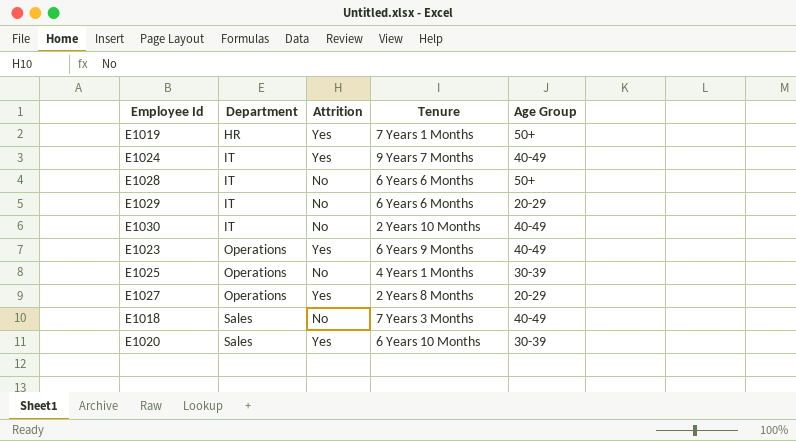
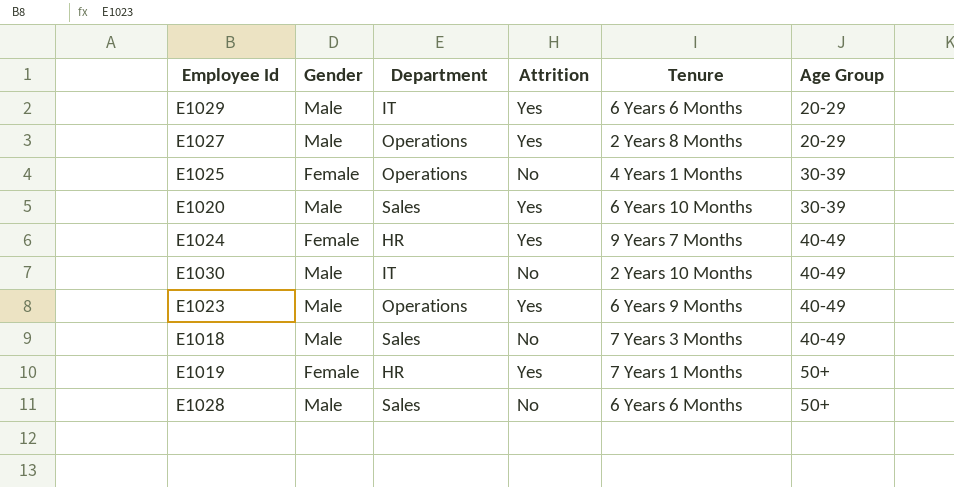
row order: Department ascending -> Age Group ascending
column Gender | position: none -> 2
E1029 | Attrition: No -> Yes
E1024 | Department: IT -> HR
E1028 | Department: IT -> Sales

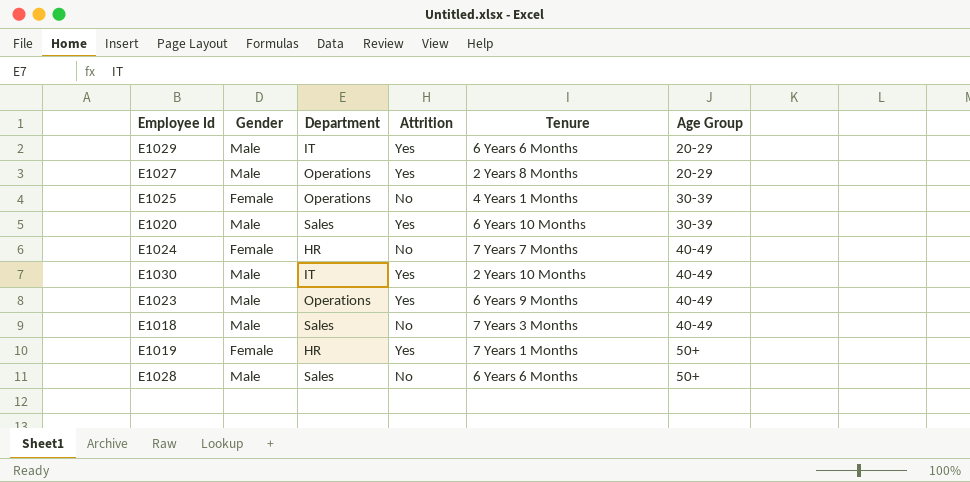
E1024 | Attrition: Yes -> No
E1024 | Tenure: 9 Years 7 Months -> 7 Years 7 Months
E1030 | Attrition: No -> Yes

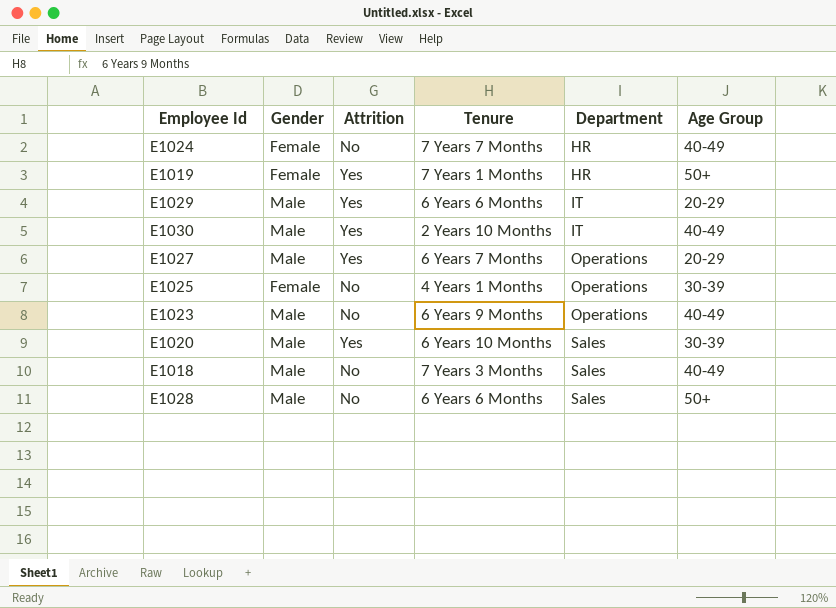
row order: Age Group ascending -> Department ascending
column Department | position: 3 -> 5
E1027 | Tenure: 2 Years 8 Months -> 6 Years 7 Months
E1023 | Attrition: Yes -> No

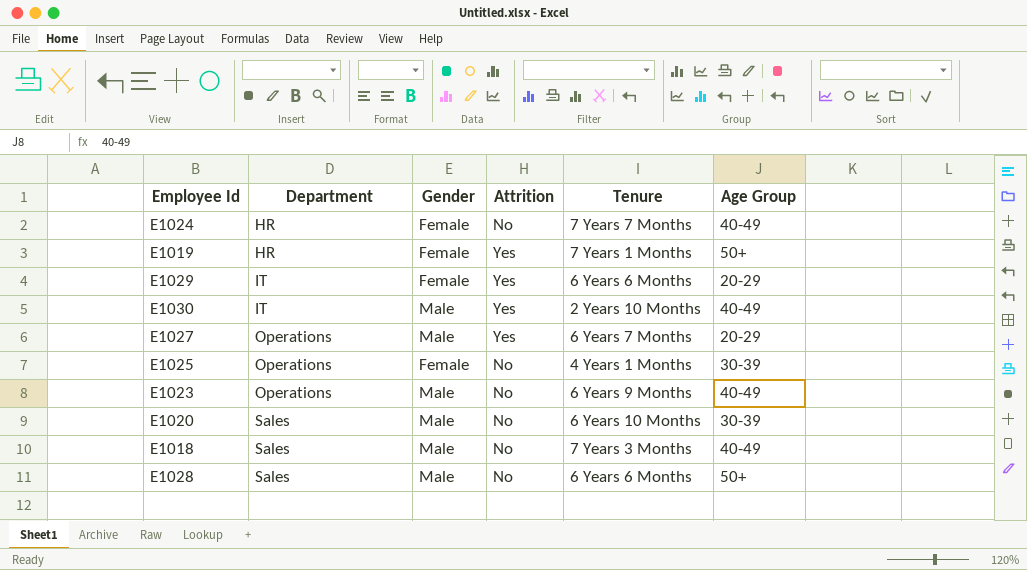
column Department | position: 5 -> 2
E1029 | Gender: Male -> Female
E1020 | Attrition: Yes -> No

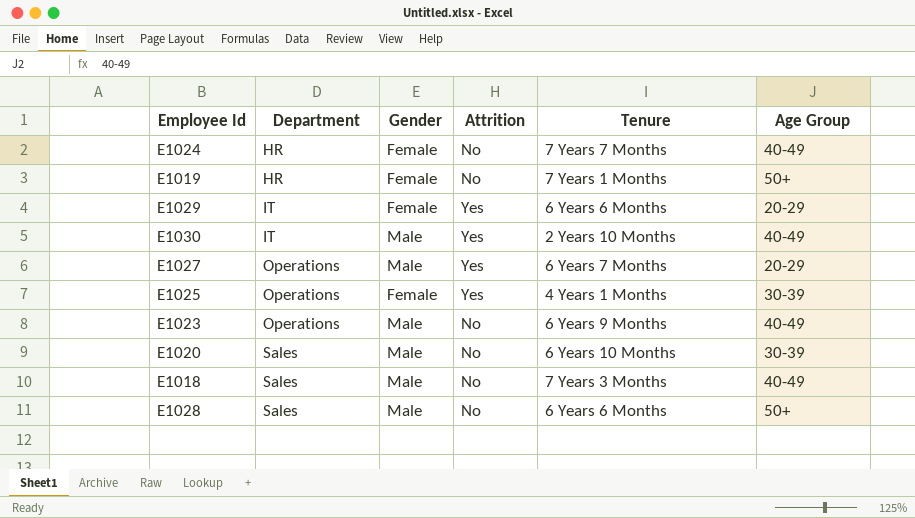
E1019 | Attrition: Yes -> No
E1025 | Attrition: No -> Yes

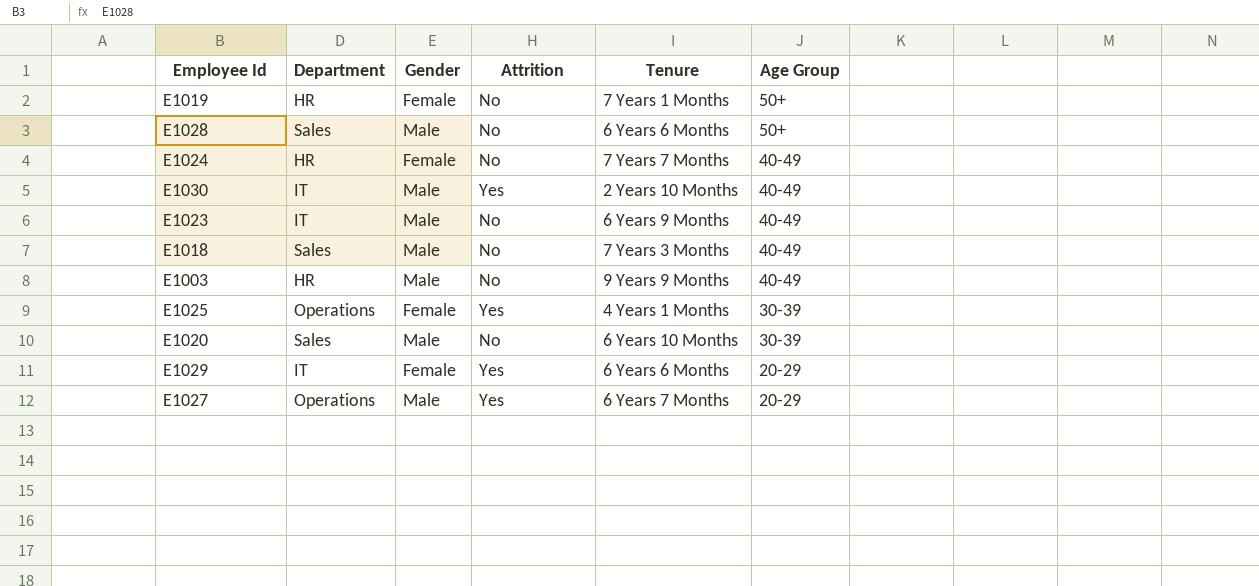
row order: Department ascending -> Age Group descending
E1023 | Department: Operations -> IT
row E1003: none -> HR | Male | No | 9 Years 9 Months | 40-49

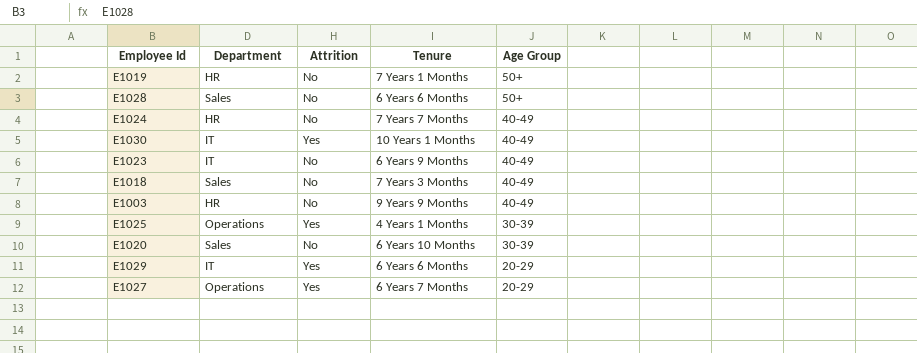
column Gender | position: 3 -> none
E1030 | Tenure: 2 Years 10 Months -> 10 Years 1 Months

